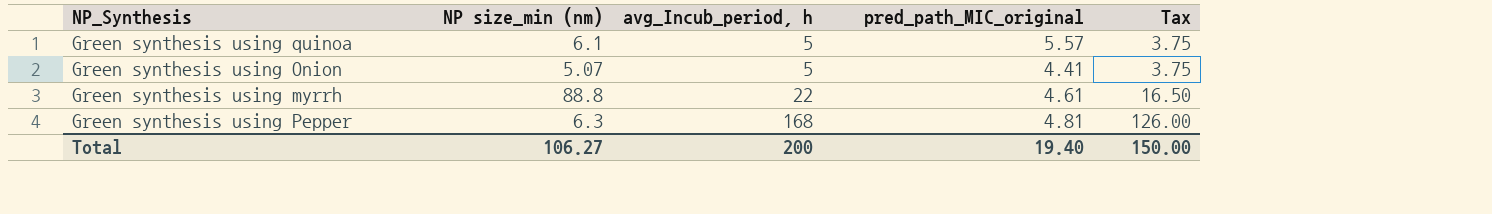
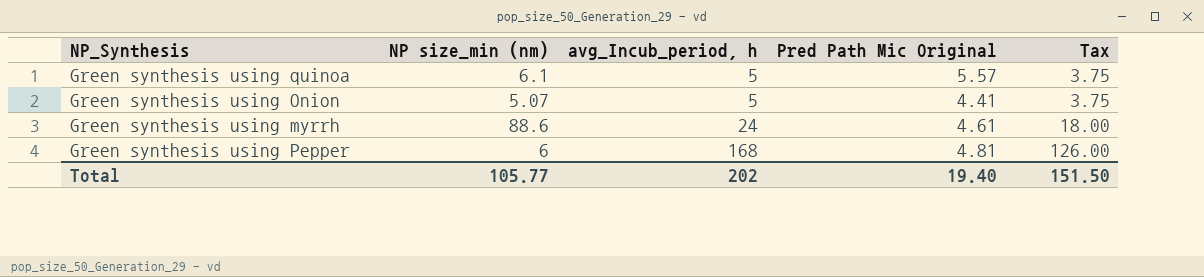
column name: pred_path_MIC_original -> Pred Path Mic Original
Green synthesis using myrrh | NP size_min (nm): 88.8 -> 88.6
Green synthesis using myrrh | avg_Incub_period, h: 22 -> 24
Green synthesis using myrrh | Tax: 16.50 -> 18.00
Green synthesis using Pepper | NP size_min (nm): 6.3 -> 6
Total | NP size_min (nm): 106.27 -> 105.77
Total | avg_Incub_period, h: 200 -> 202
Total | Tax: 150.00 -> 151.50

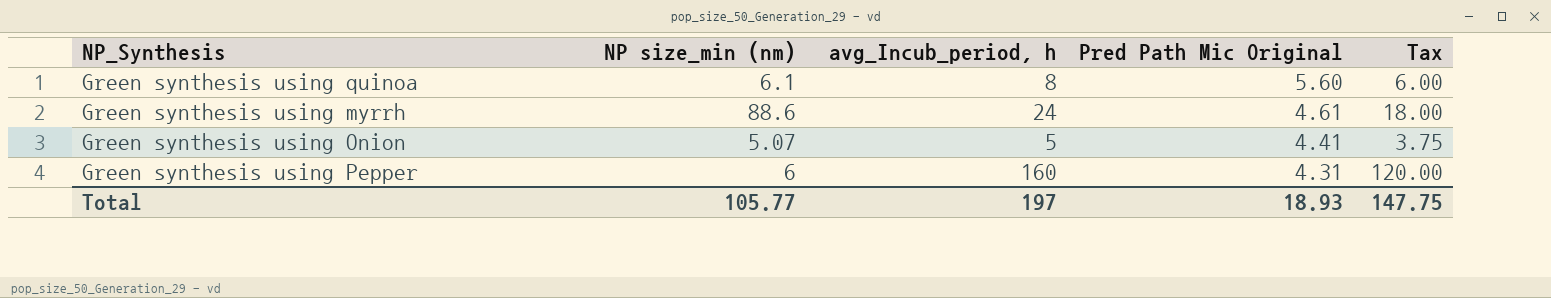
row order: avg_Incub_period, h ascending -> Pred Path Mic Original descending
Green synthesis using quinoa | avg_Incub_period, h: 5 -> 8
Green synthesis using quinoa | Pred Path Mic Original: 5.57 -> 5.60
Green synthesis using quinoa | Tax: 3.75 -> 6.00
Green synthesis using Pepper | avg_Incub_period, h: 168 -> 160
Green synthesis using Pepper | Pred Path Mic Original: 4.81 -> 4.31
Green synthesis using Pepper | Tax: 126.00 -> 120.00
Total | avg_Incub_period, h: 202 -> 197
Total | Pred Path Mic Original: 19.40 -> 18.93
Total | Tax: 151.50 -> 147.75

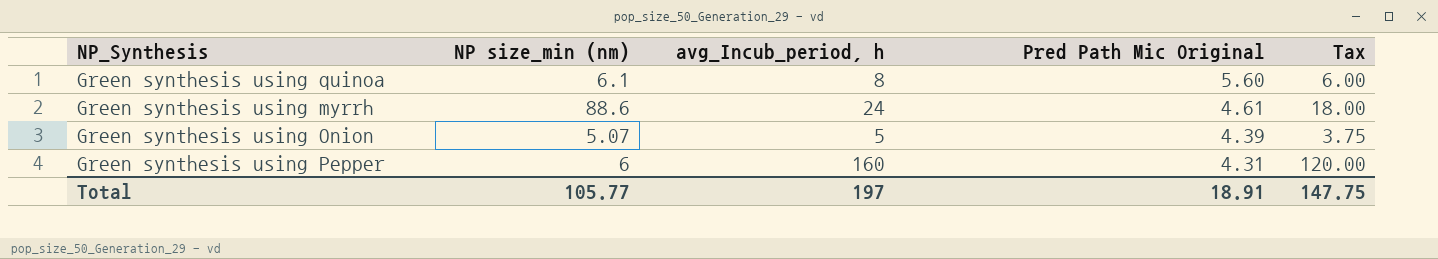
Green synthesis using Onion | Pred Path Mic Original: 4.41 -> 4.39
Total | Pred Path Mic Original: 18.93 -> 18.91

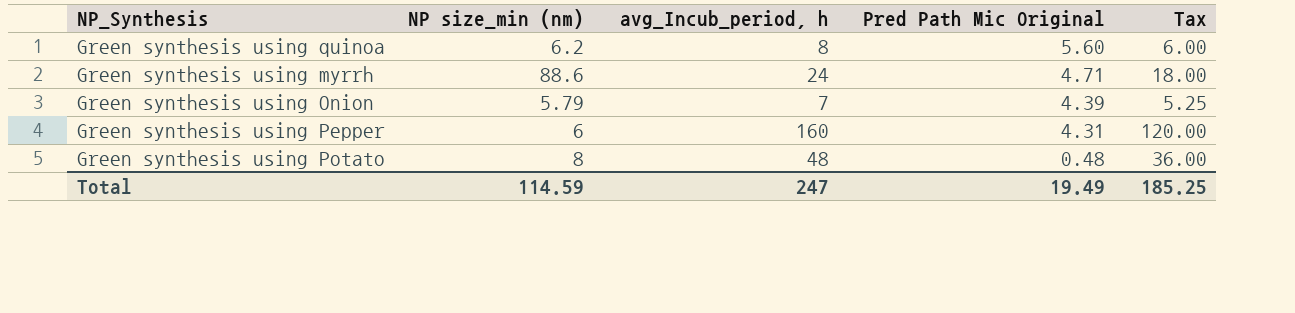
Green synthesis using quinoa | NP size_min (nm): 6.1 -> 6.2
Green synthesis using myrrh | Pred Path Mic Original: 4.61 -> 4.71
Green synthesis using Onion | NP size_min (nm): 5.07 -> 5.79
Green synthesis using Onion | avg_Incub_period, h: 5 -> 7
Green synthesis using Onion | Tax: 3.75 -> 5.25
row Green synthesis using Potato: none -> 8 | 48 | 0.48 | 36.00
Total | NP size_min (nm): 105.77 -> 114.59
Total | avg_Incub_period, h: 197 -> 247
Total | Pred Path Mic Original: 18.91 -> 19.49
Total | Tax: 147.75 -> 185.25

